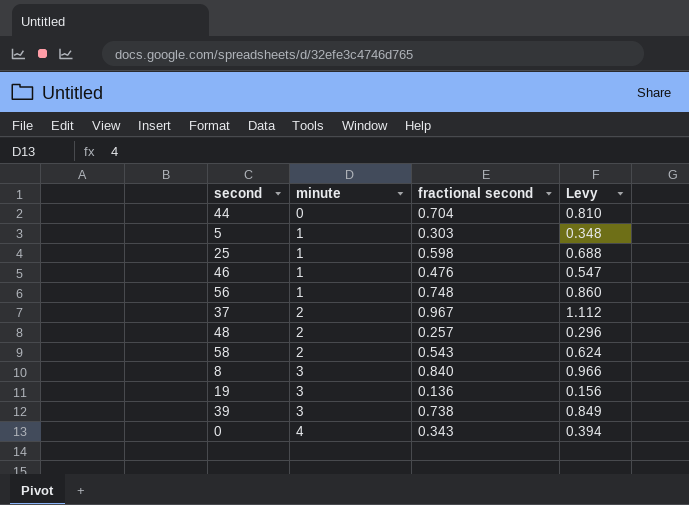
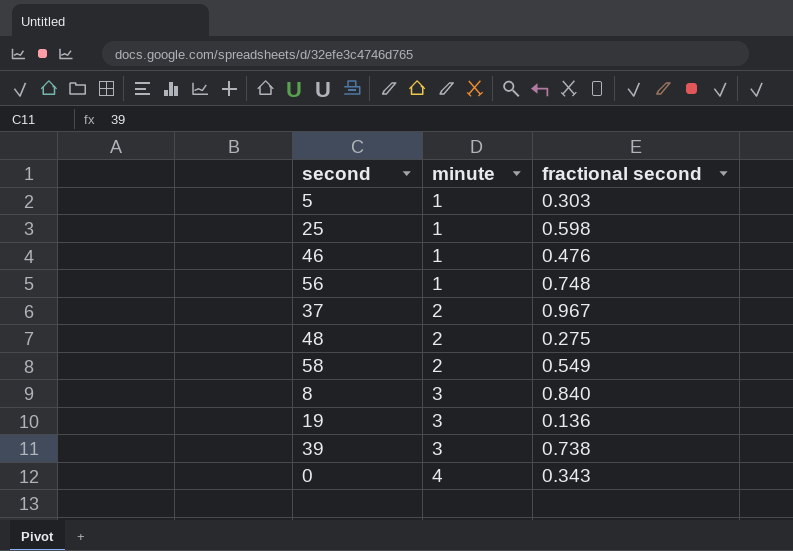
column Levy | formula: [fractional second] * 1.15 -> none
row 44: 0 | 0.704 | 0.810 -> none
48 | fractional second: 0.257 -> 0.275
58 | fractional second: 0.543 -> 0.549

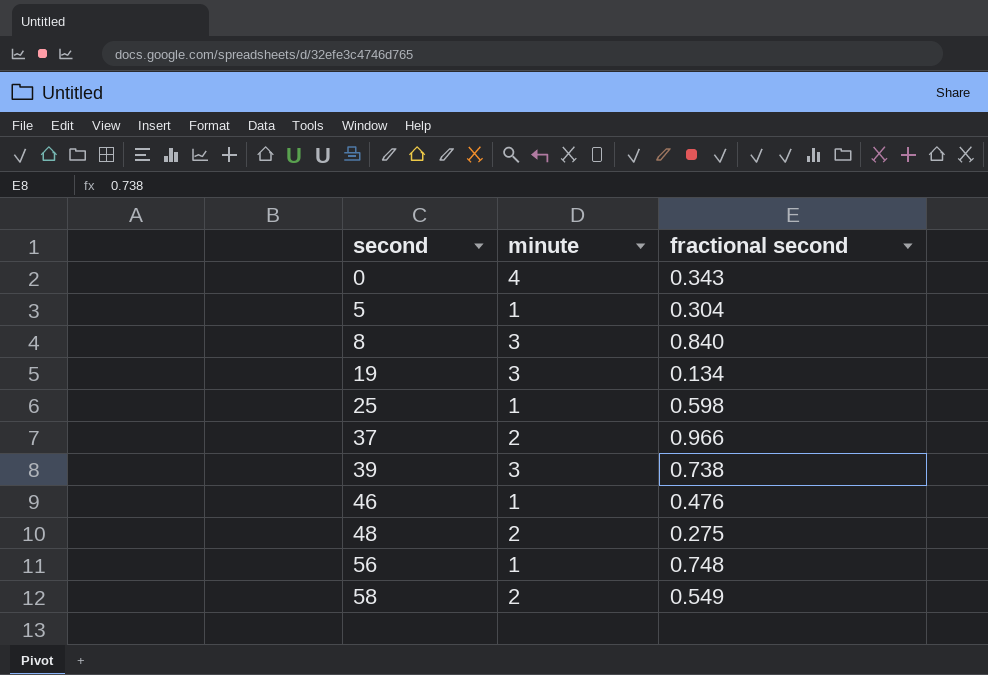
row order: minute ascending -> second ascending
5 | fractional second: 0.303 -> 0.304
19 | fractional second: 0.136 -> 0.134
37 | fractional second: 0.967 -> 0.966

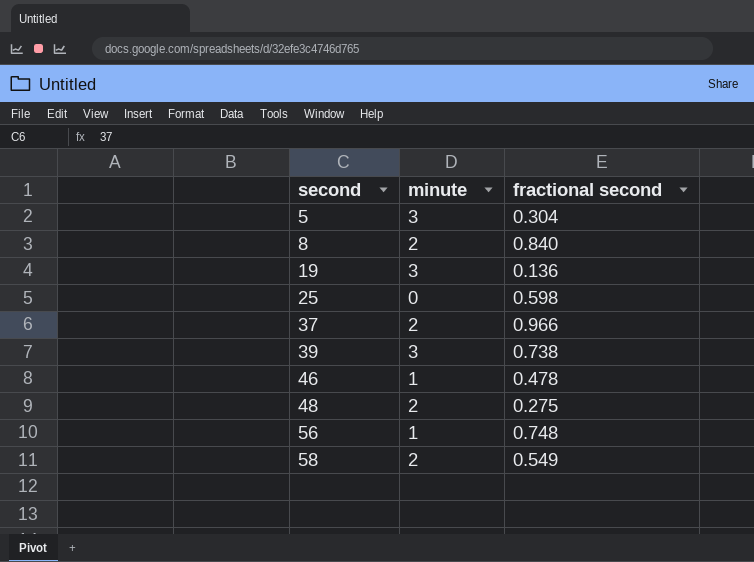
row 0: 4 | 0.343 -> none
5 | minute: 1 -> 3
8 | minute: 3 -> 2
19 | fractional second: 0.134 -> 0.136
25 | minute: 1 -> 0
46 | fractional second: 0.476 -> 0.478

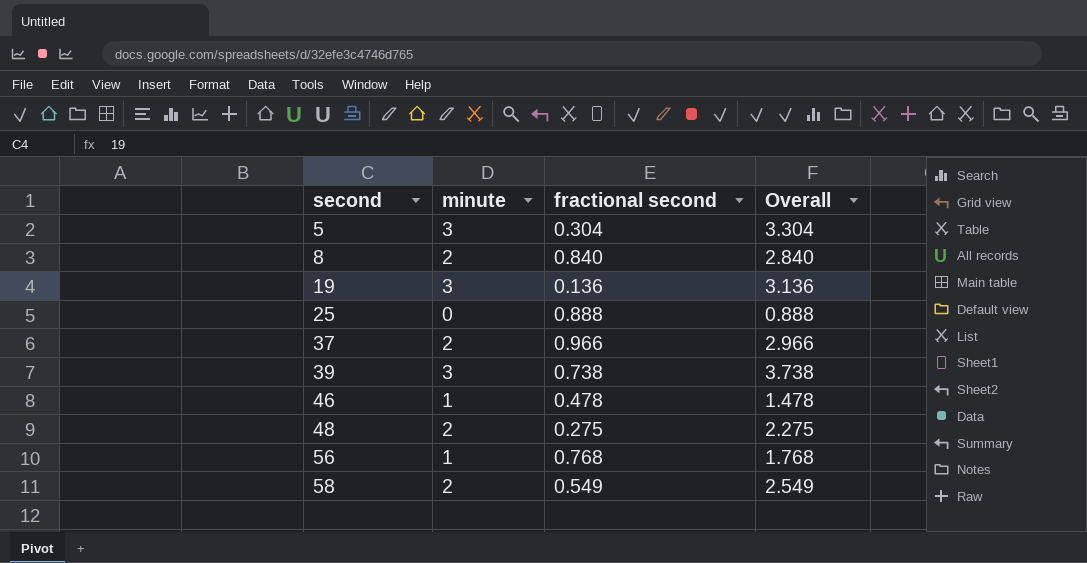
column Overall | formula: none -> [minute] + [fractional second]
25 | fractional second: 0.598 -> 0.888
56 | fractional second: 0.748 -> 0.768

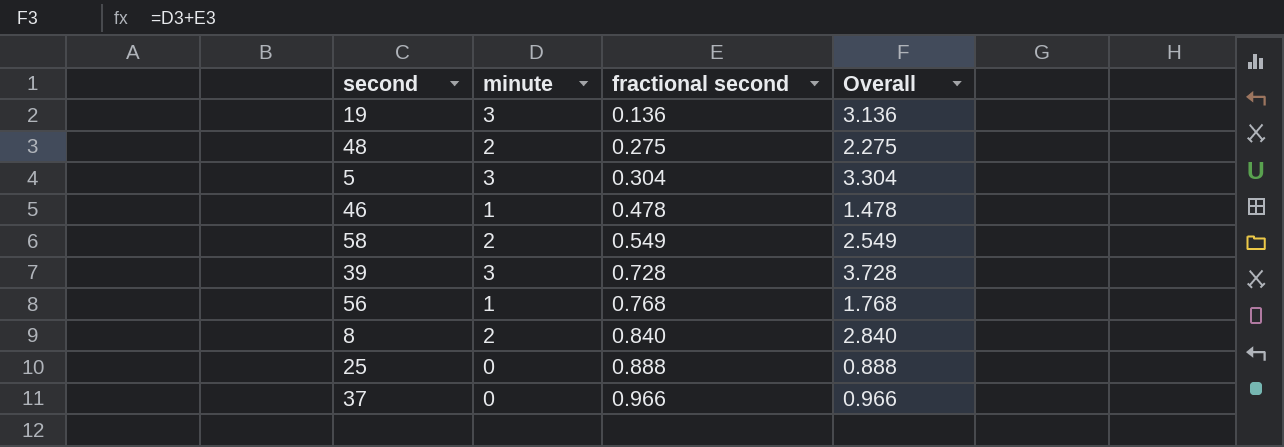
row order: second ascending -> fractional second ascending
39 | fractional second: 0.738 -> 0.728
39 | Overall: 3.738 -> 3.728
37 | minute: 2 -> 0
37 | Overall: 2.966 -> 0.966

